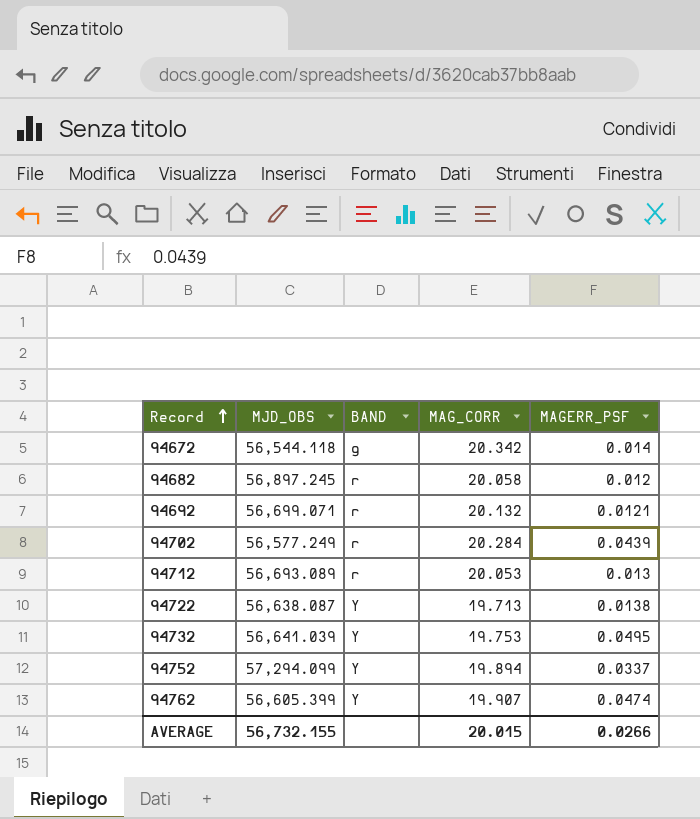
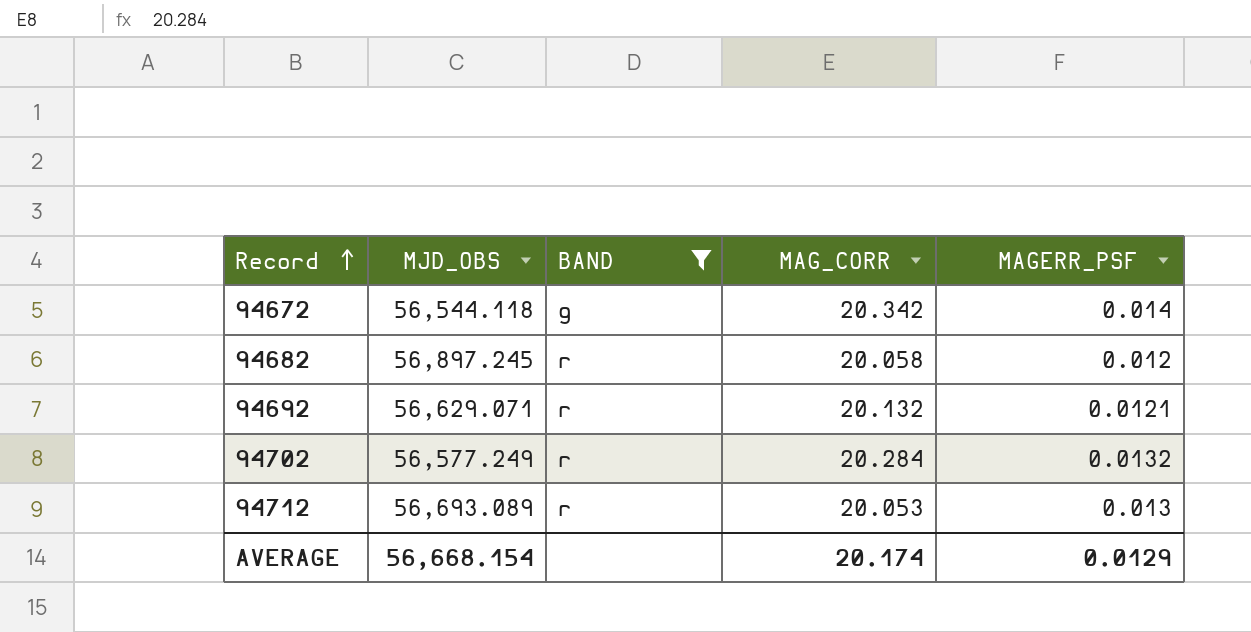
filter: none -> BAND != Y
94692 | MJD_OBS: 56,699.071 -> 56,629.071
94702 | MAGERR_PSF: 0.0439 -> 0.0132
AVERAGE | MJD_OBS: 56,732.155 -> 56,668.154
AVERAGE | MAG_CORR: 20.015 -> 20.174
AVERAGE | MAGERR_PSF: 0.0266 -> 0.0129

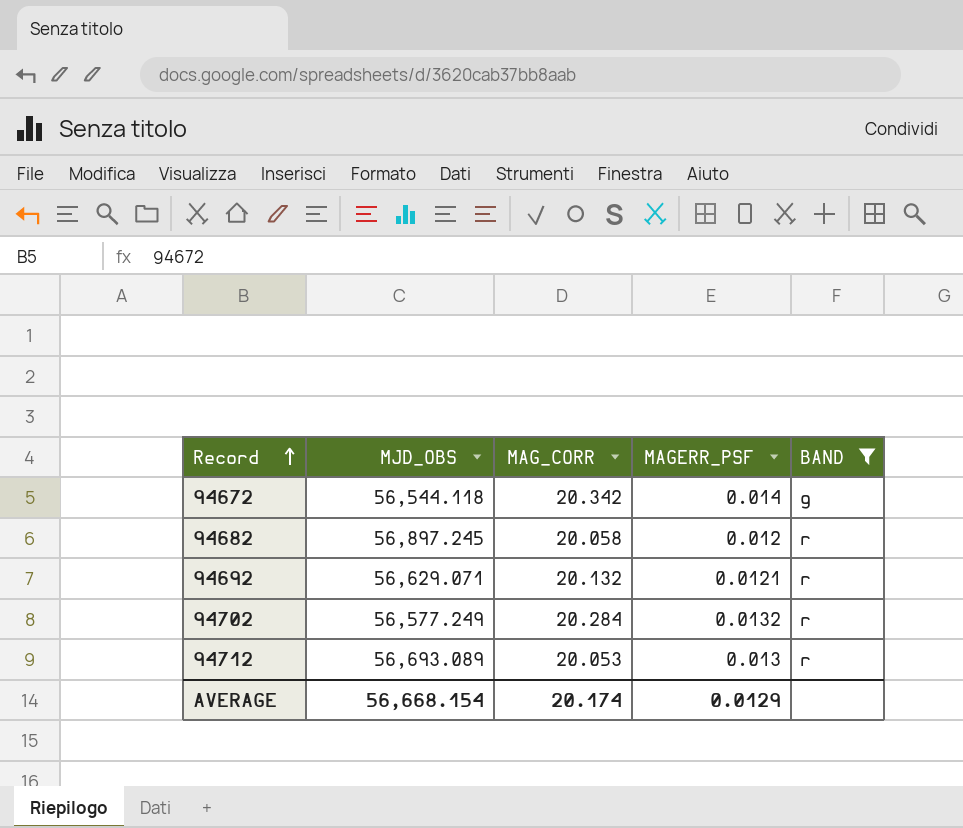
column BAND | position: 3 -> 5

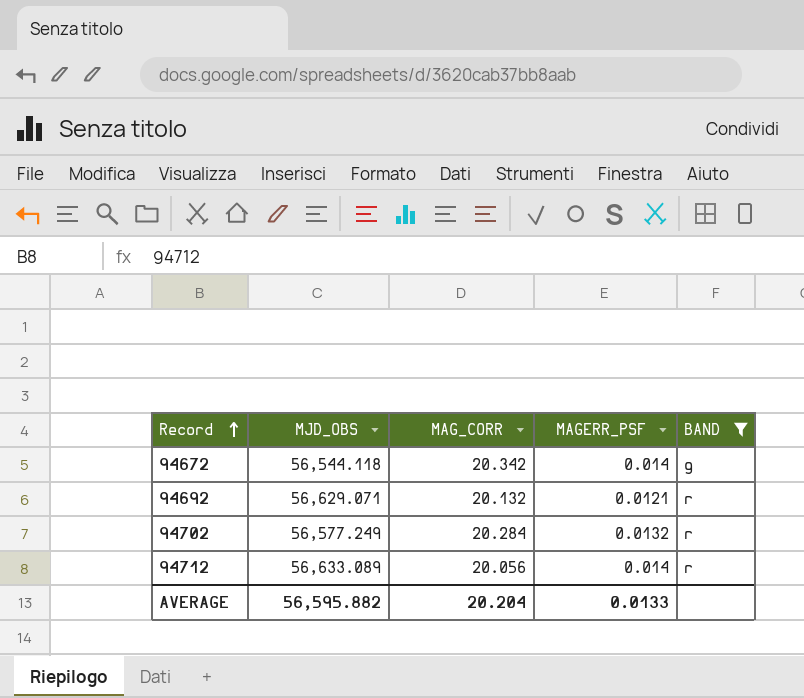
row 94682: 56,897.245 | 20.058 | 0.012 | r -> none
94712 | MJD_OBS: 56,693.089 -> 56,633.089
94712 | MAG_CORR: 20.053 -> 20.056
94712 | MAGERR_PSF: 0.013 -> 0.014
AVERAGE | MJD_OBS: 56,668.154 -> 56,595.882
AVERAGE | MAG_CORR: 20.174 -> 20.204
AVERAGE | MAGERR_PSF: 0.0129 -> 0.0133

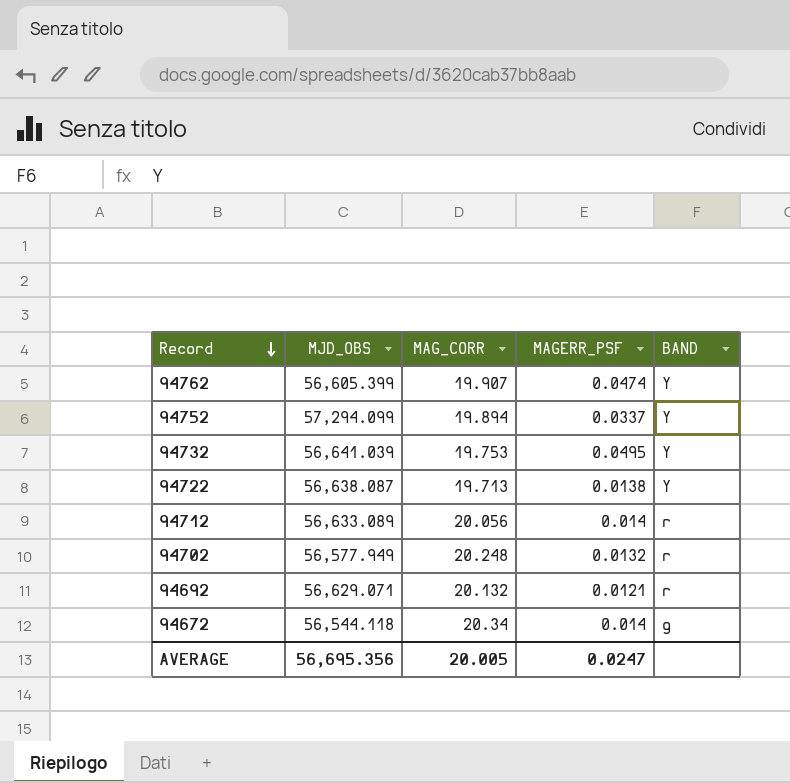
filter: BAND != Y -> none
row order: Record ascending -> Record descending
94702 | MJD_OBS: 56,577.249 -> 56,577.949
94702 | MAG_CORR: 20.284 -> 20.248
94672 | MAG_CORR: 20.342 -> 20.34
AVERAGE | MJD_OBS: 56,595.882 -> 56,695.356
AVERAGE | MAG_CORR: 20.204 -> 20.005
AVERAGE | MAGERR_PSF: 0.0133 -> 0.0247

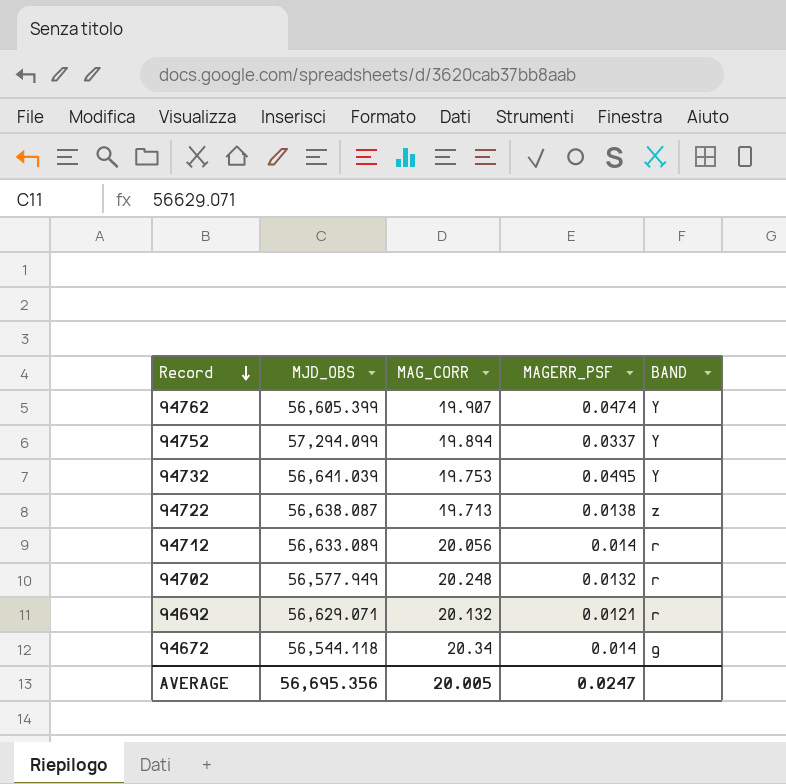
94722 | BAND: Y -> z

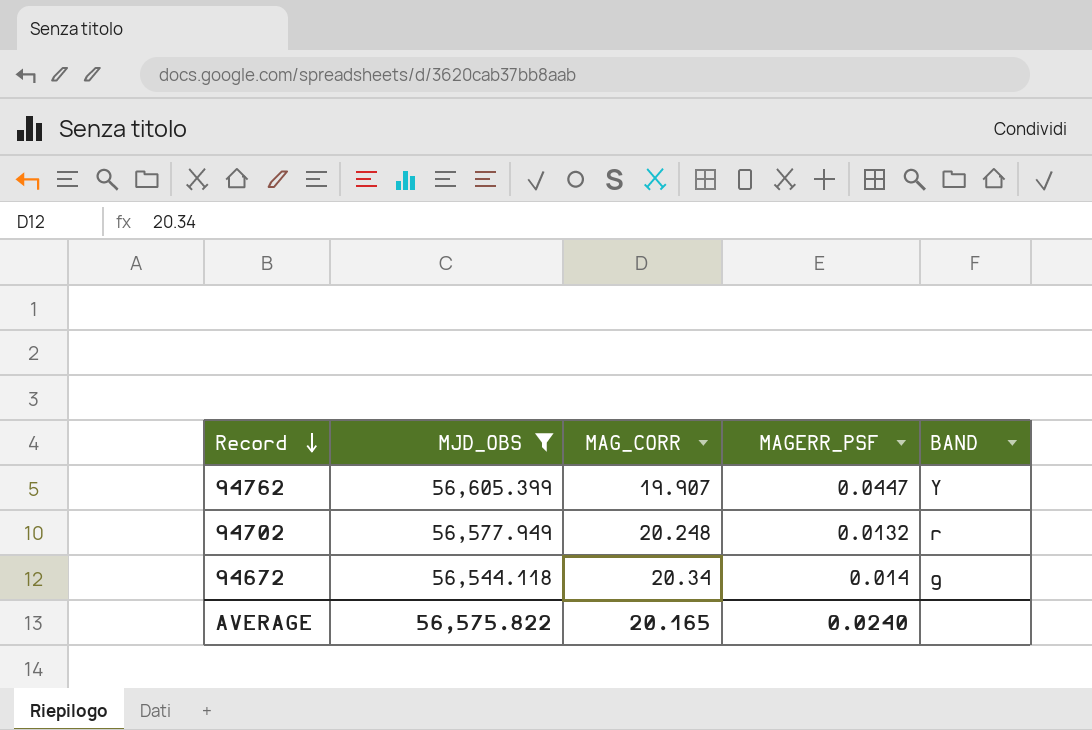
filter: none -> MJD_OBS <= 56,605.399
94762 | MAGERR_PSF: 0.0474 -> 0.0447
AVERAGE | MJD_OBS: 56,695.356 -> 56,575.822
AVERAGE | MAG_CORR: 20.005 -> 20.165
AVERAGE | MAGERR_PSF: 0.0247 -> 0.0240

